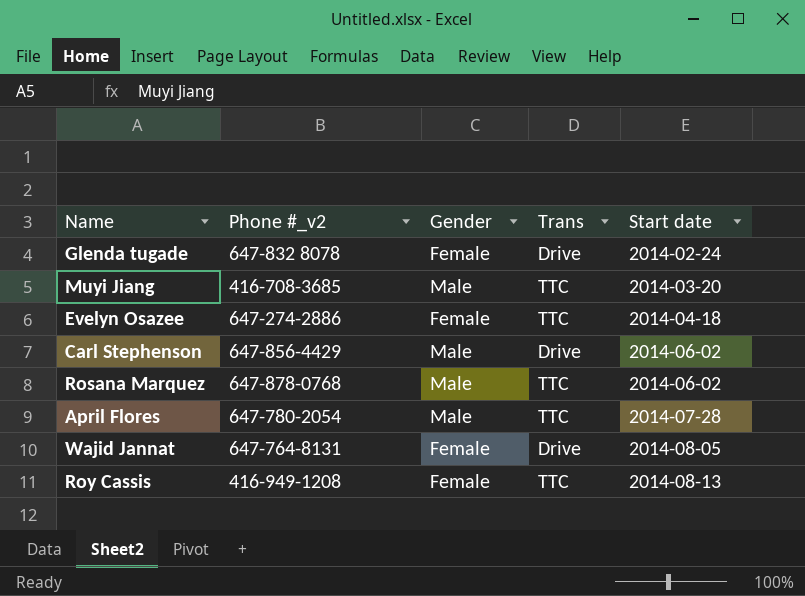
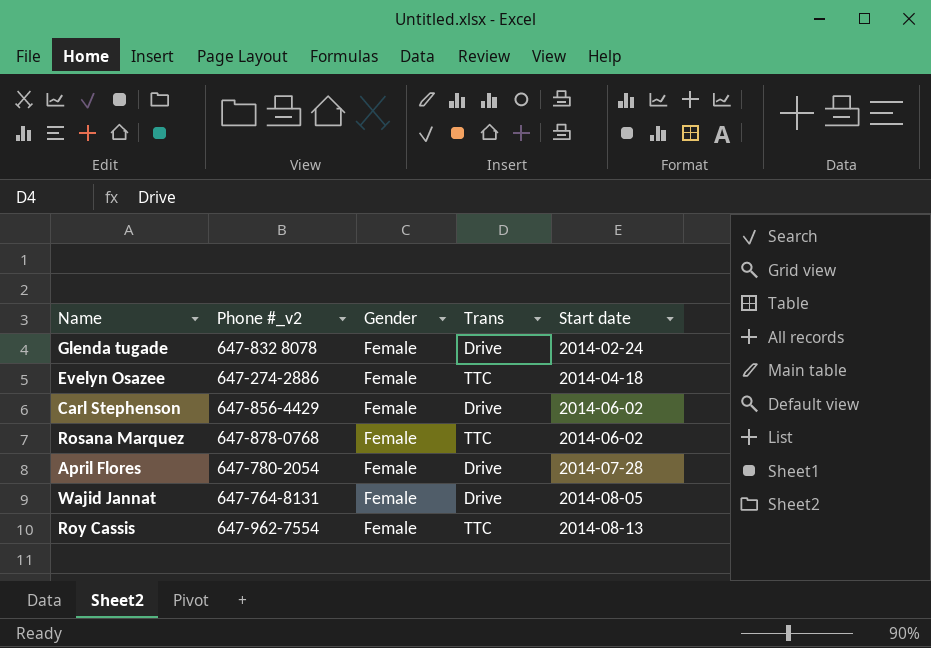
row Muyi Jiang: 416-708-3685 | Male | TTC | 2014-03-20 -> none
Carl Stephenson | Gender: Male -> Female
Rosana Marquez | Gender: Male -> Female
April Flores | Gender: Male -> Female
April Flores | Trans: TTC -> Drive
Roy Cassis | Phone #_v2: 416-949-1208 -> 647-962-7554

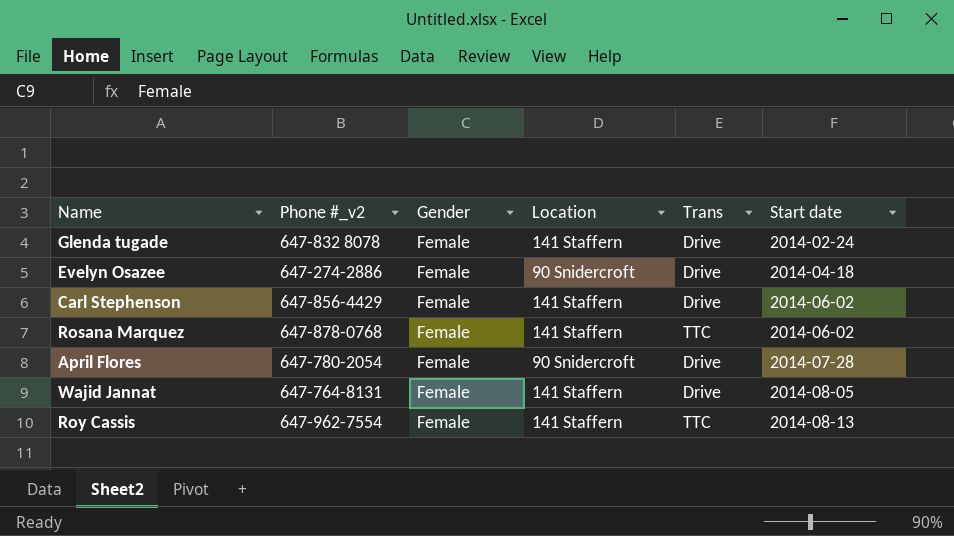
column Location | position: none -> 4
Evelyn Osazee | Trans: TTC -> Drive

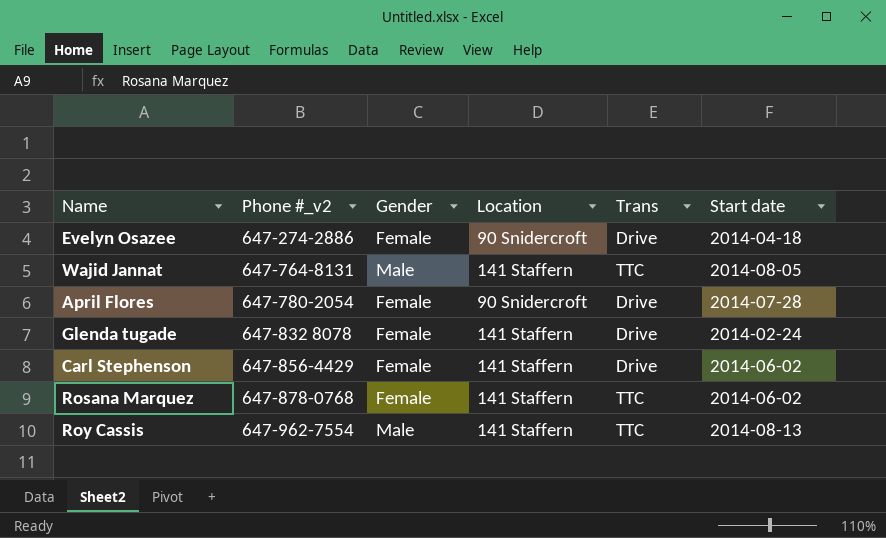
row order: Start date ascending -> Phone #_v2 ascending
Wajid Jannat | Gender: Female -> Male
Wajid Jannat | Trans: Drive -> TTC
Roy Cassis | Gender: Female -> Male

